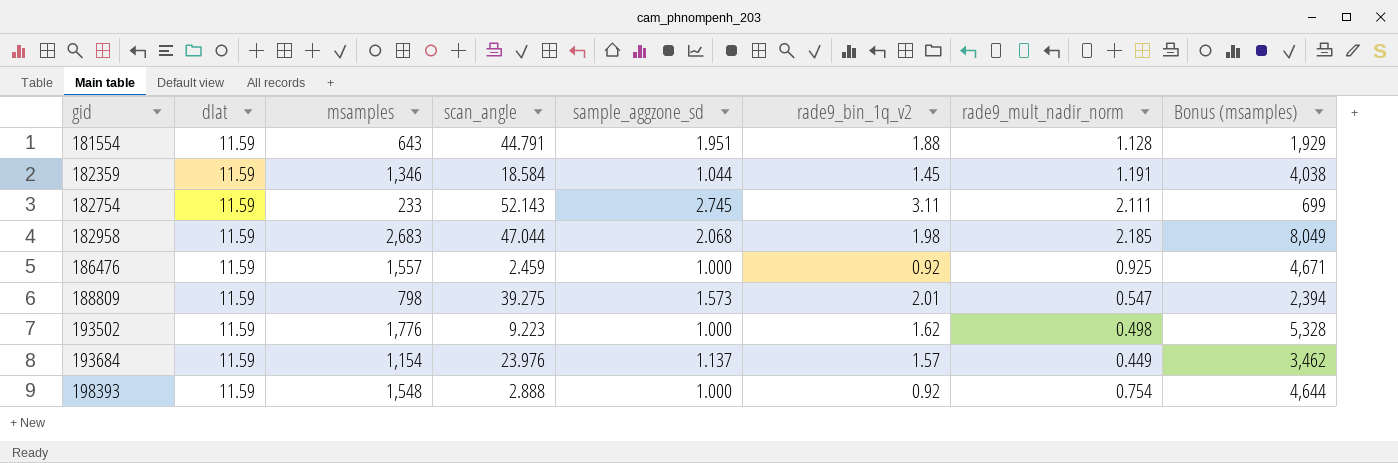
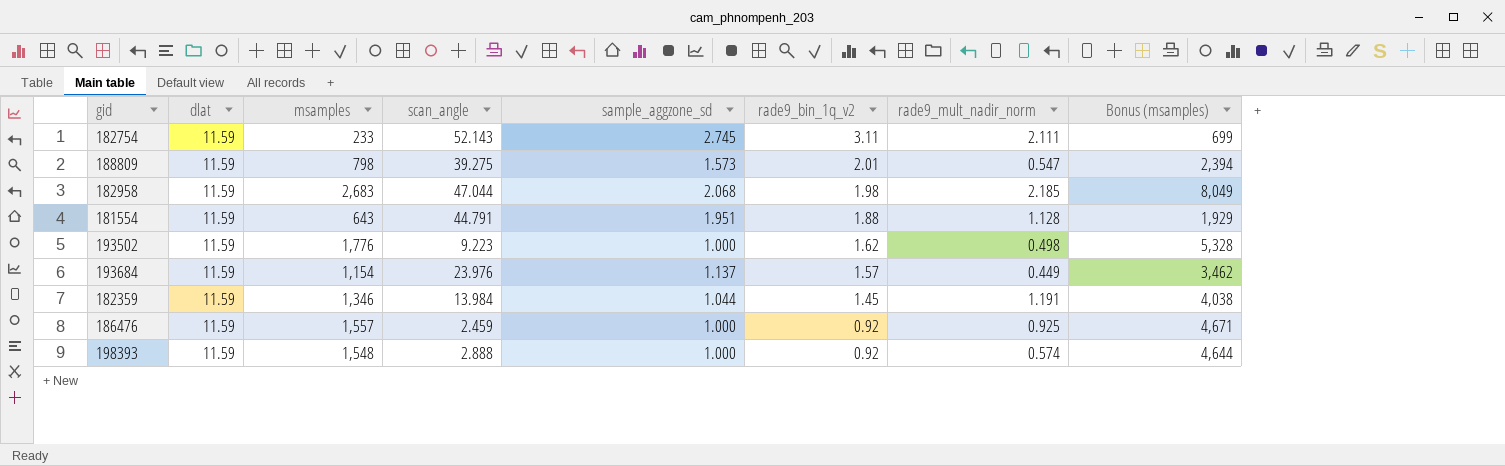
row order: gid ascending -> rade9_bin_1q_v2 descending
182359 | scan_angle: 18.584 -> 13.984
198393 | rade9_mult_nadir_norm: 0.754 -> 0.574

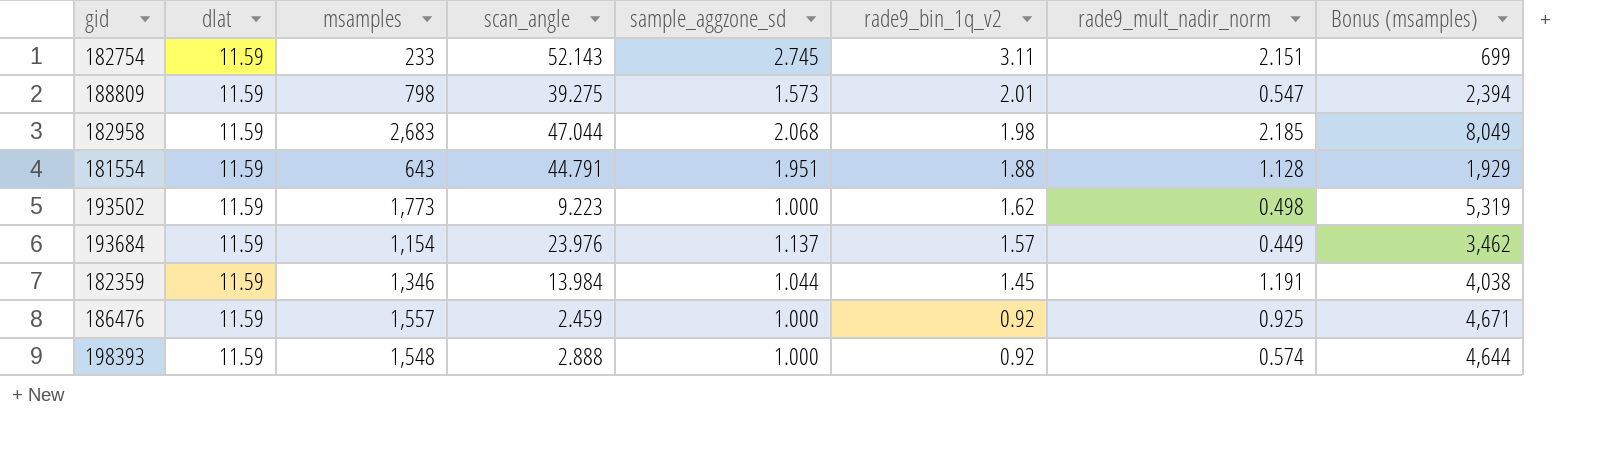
182754 | rade9_mult_nadir_norm: 2.111 -> 2.151
193502 | msamples: 1,776 -> 1,773
193502 | Bonus (msamples): 5,328 -> 5,319

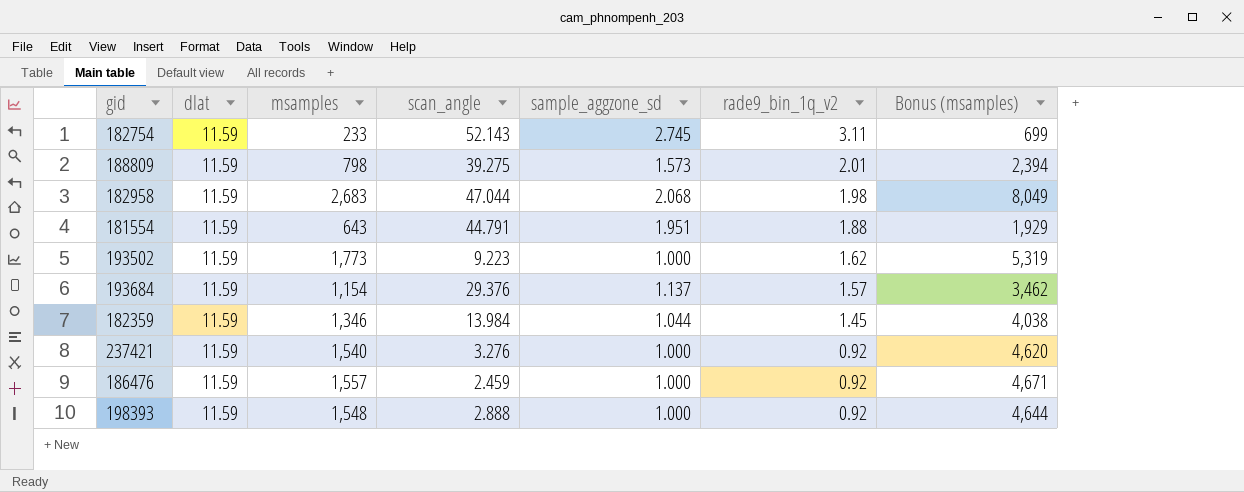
column rade9_mult_nadir_norm | position: 7 -> none
193684 | scan_angle: 23.976 -> 29.376
row 237421: none -> 11.59 | 1,540 | 3.276 | 1.000 | 0.92 | 4,620

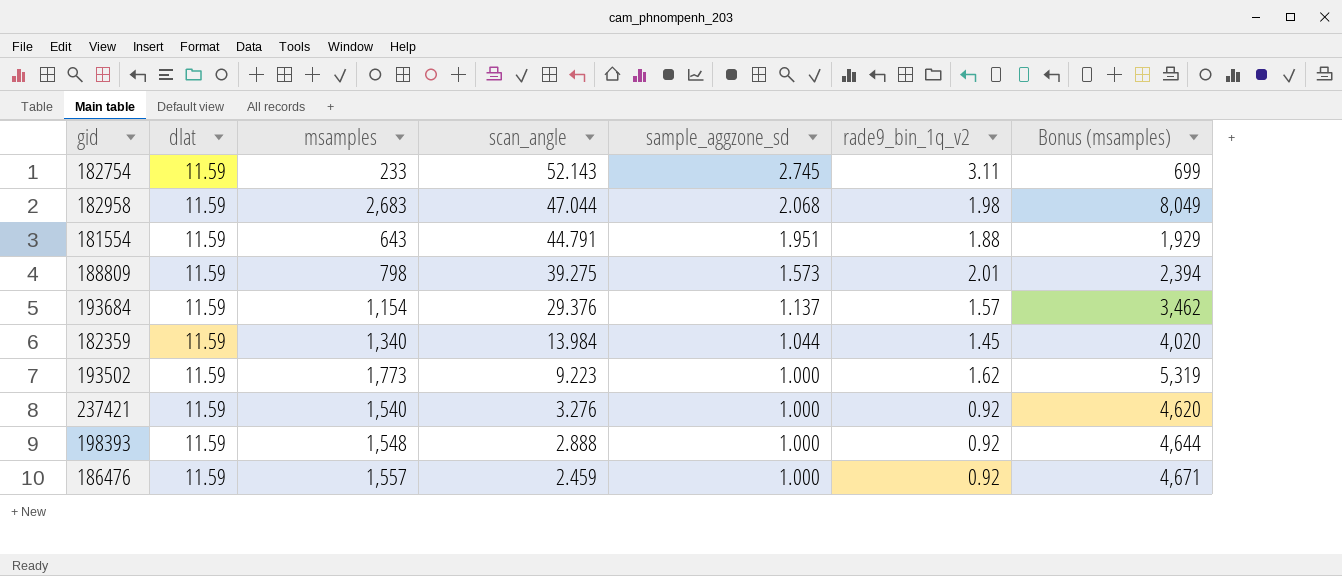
row order: rade9_bin_1q_v2 descending -> scan_angle descending
182359 | msamples: 1,346 -> 1,340
182359 | Bonus (msamples): 4,038 -> 4,020

